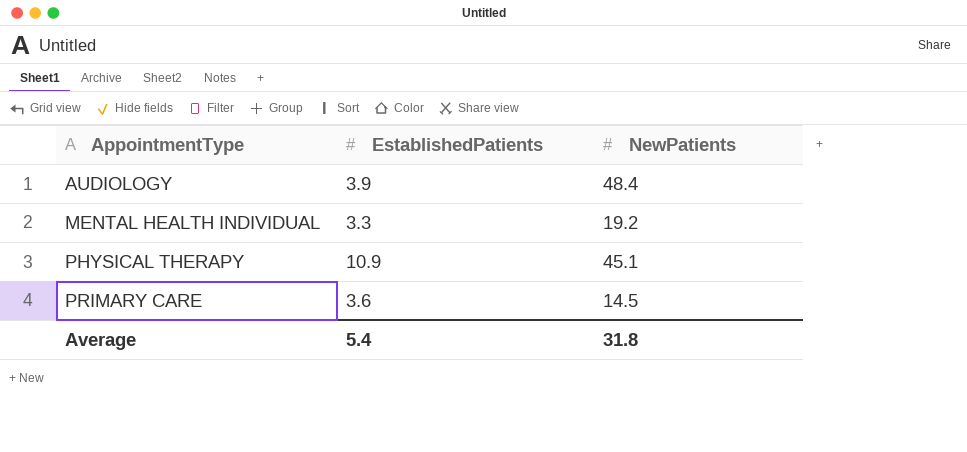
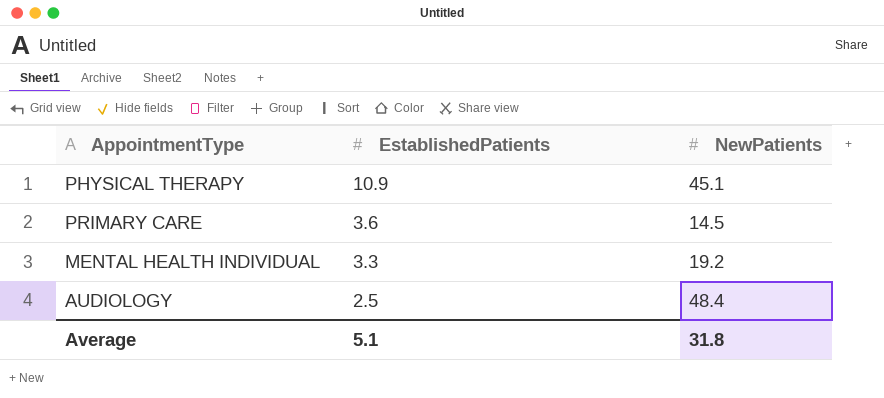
row order: AppointmentType ascending -> EstablishedPatients descending
AUDIOLOGY | EstablishedPatients: 3.9 -> 2.5
Average | EstablishedPatients: 5.4 -> 5.1

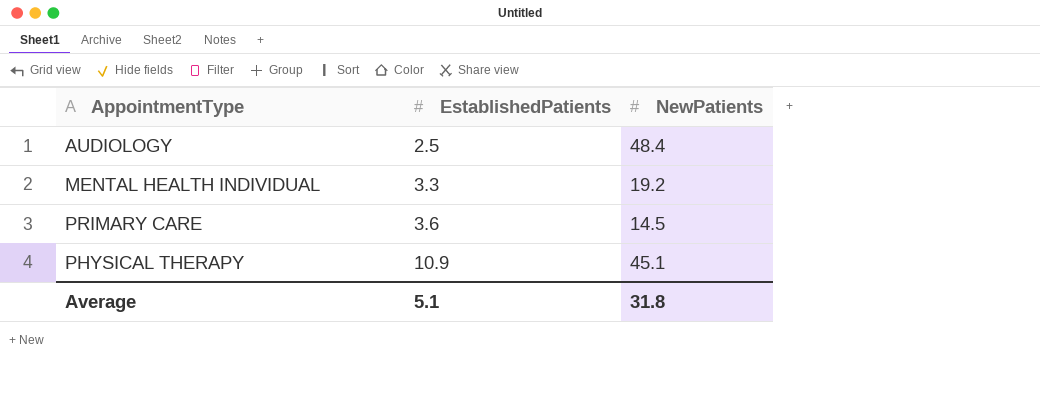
row order: EstablishedPatients descending -> EstablishedPatients ascending

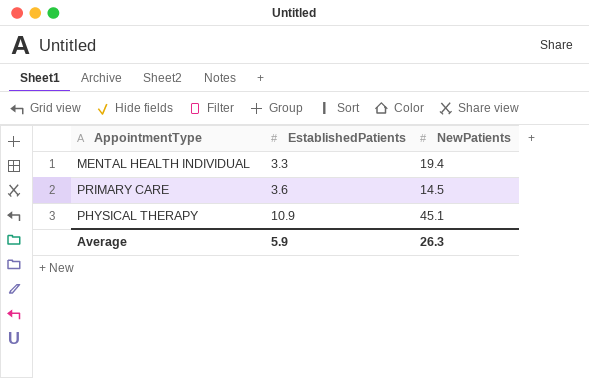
row AUDIOLOGY: 2.5 | 48.4 -> none
MENTAL HEALTH INDIVIDUAL | NewPatients: 19.2 -> 19.4
Average | EstablishedPatients: 5.1 -> 5.9
Average | NewPatients: 31.8 -> 26.3

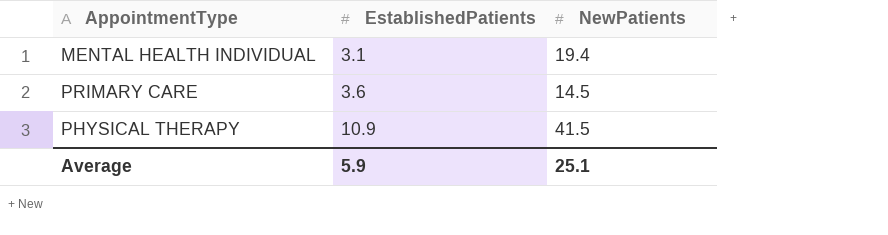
MENTAL HEALTH INDIVIDUAL | EstablishedPatients: 3.3 -> 3.1
PHYSICAL THERAPY | NewPatients: 45.1 -> 41.5
Average | NewPatients: 26.3 -> 25.1

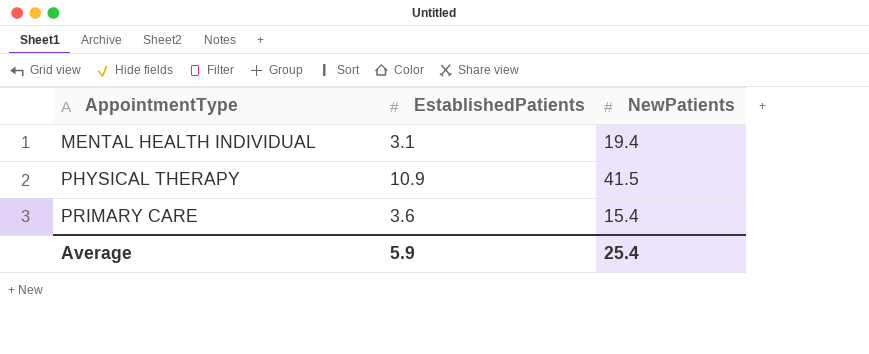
row order: EstablishedPatients ascending -> AppointmentType ascending
PRIMARY CARE | NewPatients: 14.5 -> 15.4
Average | NewPatients: 25.1 -> 25.4

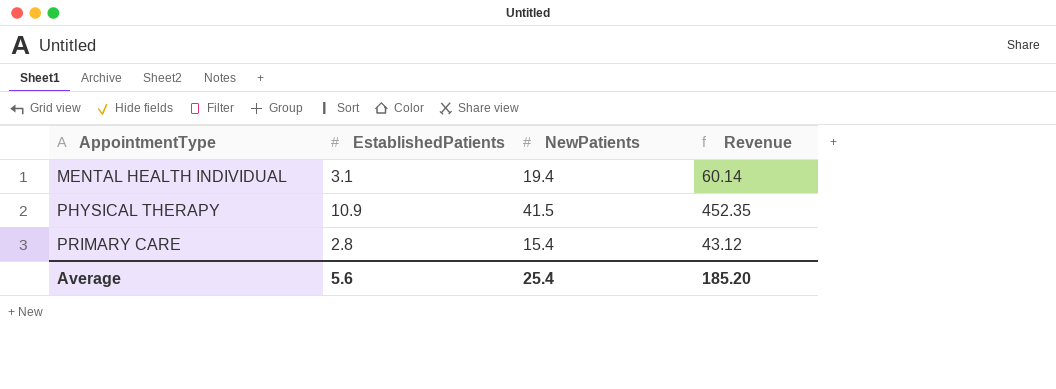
column Revenue | formula: none -> [EstablishedPatients] * [NewPatients]
PRIMARY CARE | EstablishedPatients: 3.6 -> 2.8
Average | EstablishedPatients: 5.9 -> 5.6

